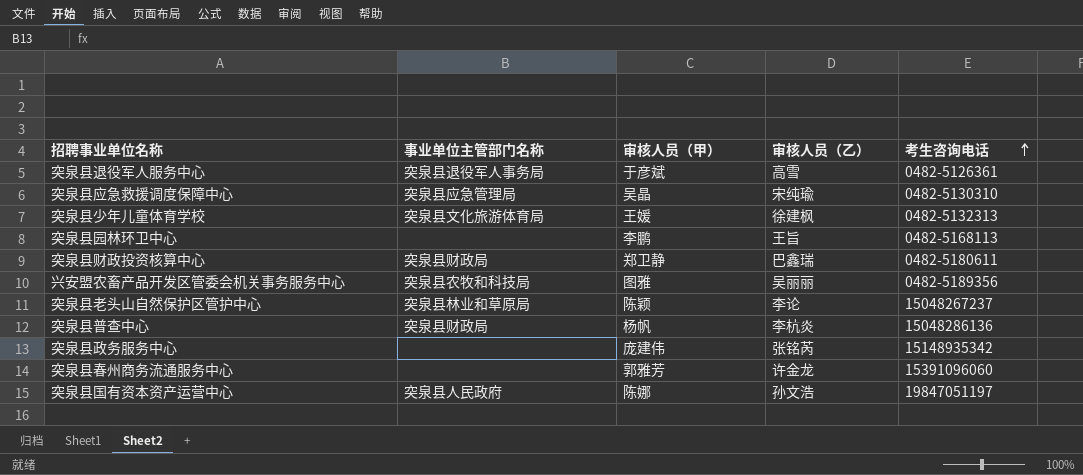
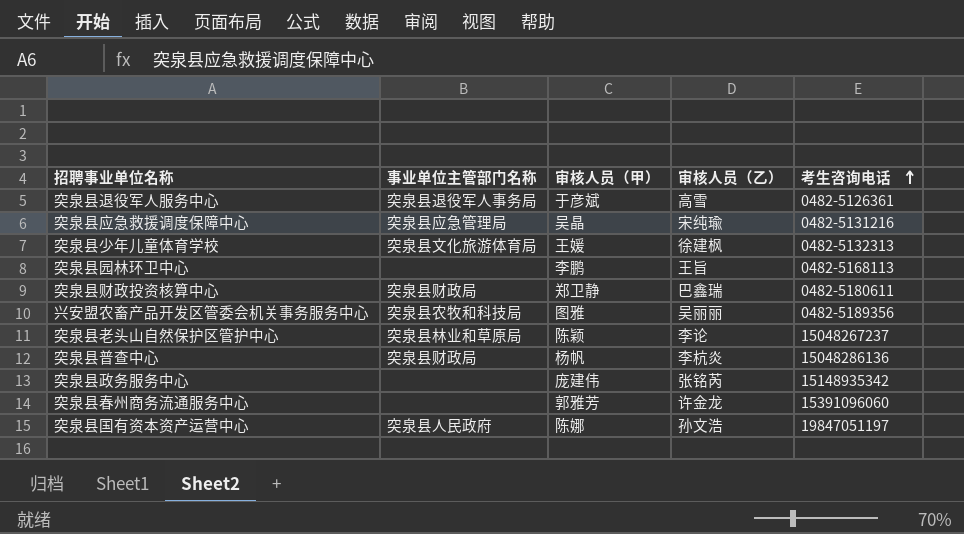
突泉县应急救援调度保障中心 | 考生咨询电话: 0482-5130310 -> 0482-5131216

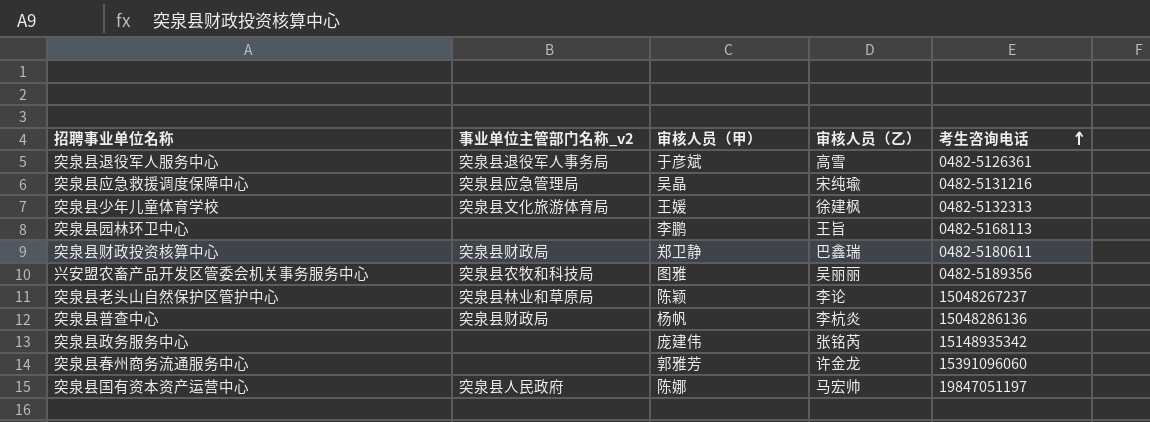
column name: 事业单位主管部门名称 -> 事业单位主管部门名称_v2
突泉县国有资本资产运营中心 | 审核人员（乙）: 孙文浩 -> 马宏帅

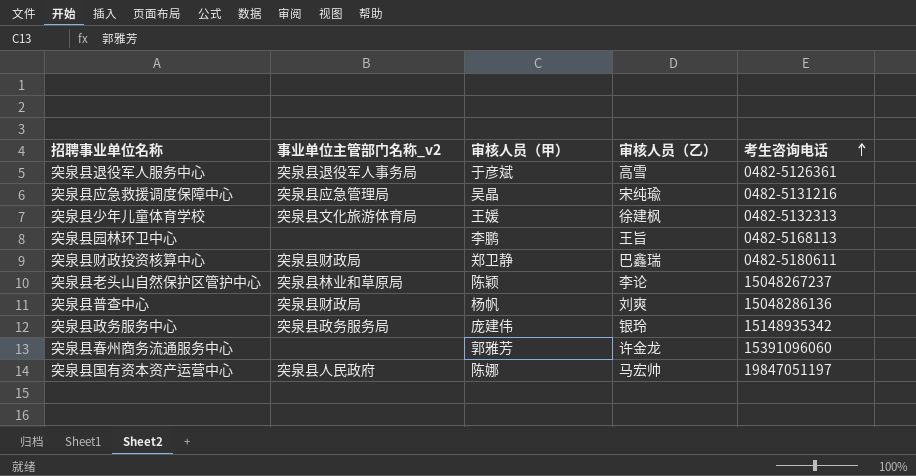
row 兴安盟农畜产品开发区管委会机关事务服务中心: 突泉县农牧和科技局 | 图雅 | 吴丽丽 | 0482-5189356 -> none
突泉县普查中心 | 审核人员（乙）: 李杭炎 -> 刘爽
突泉县政务服务中心 | 事业单位主管部门名称_v2: none -> 突泉县政务服务局
突泉县政务服务中心 | 审核人员（乙）: 张铭芮 -> 银玲

